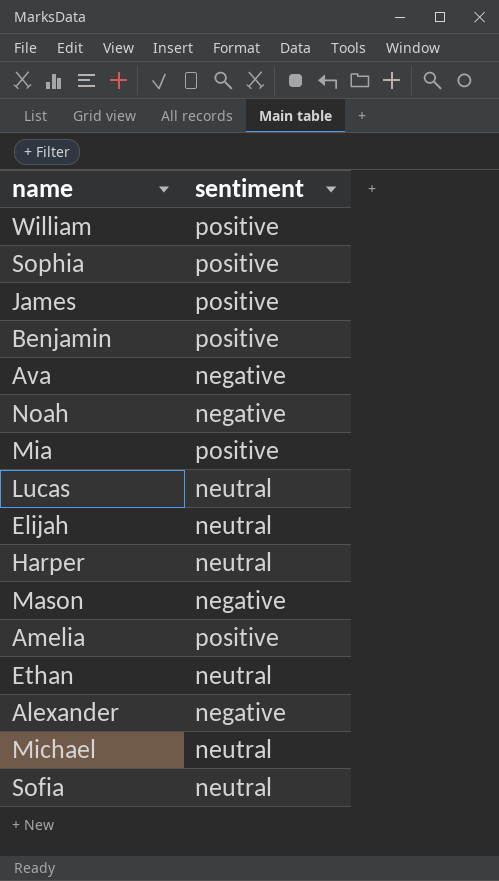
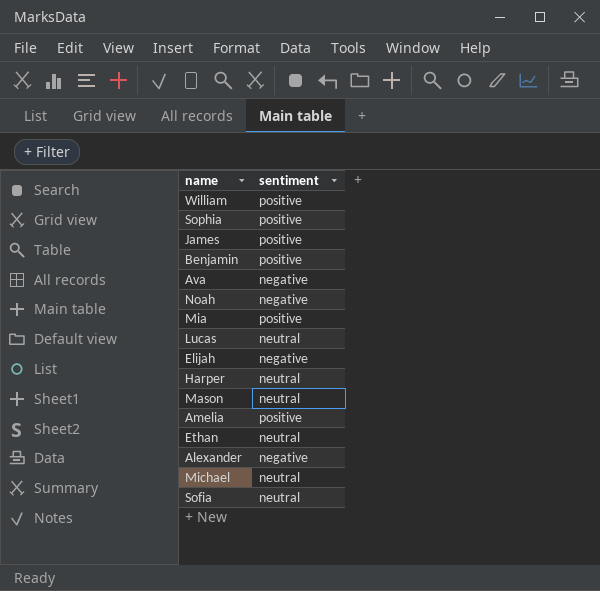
Elijah | sentiment: neutral -> negative
Mason | sentiment: negative -> neutral

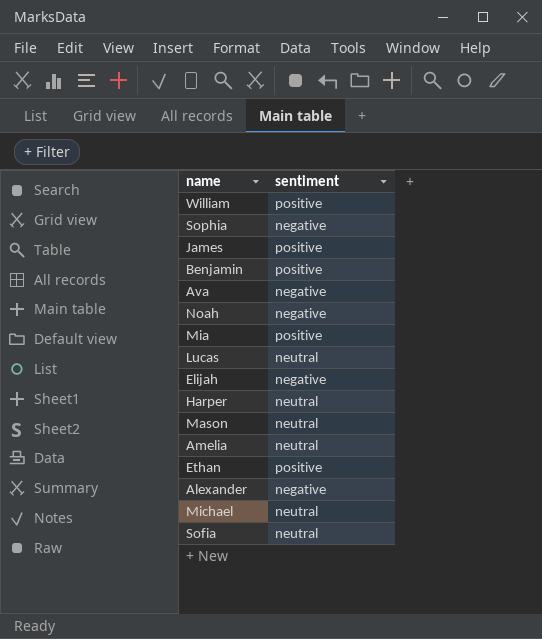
Sophia | sentiment: positive -> negative
Amelia | sentiment: positive -> neutral
Ethan | sentiment: neutral -> positive

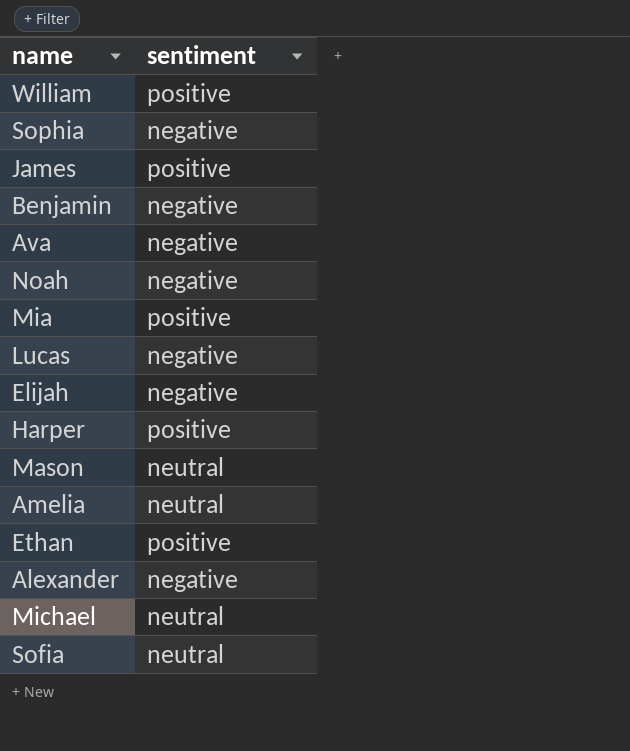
Benjamin | sentiment: positive -> negative
Lucas | sentiment: neutral -> negative
Harper | sentiment: neutral -> positive

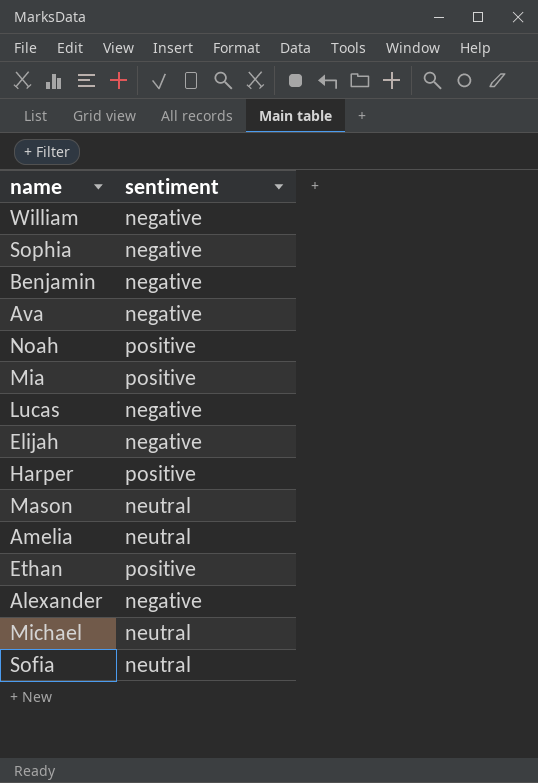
row James: positive -> none
William | sentiment: positive -> negative
Noah | sentiment: negative -> positive

